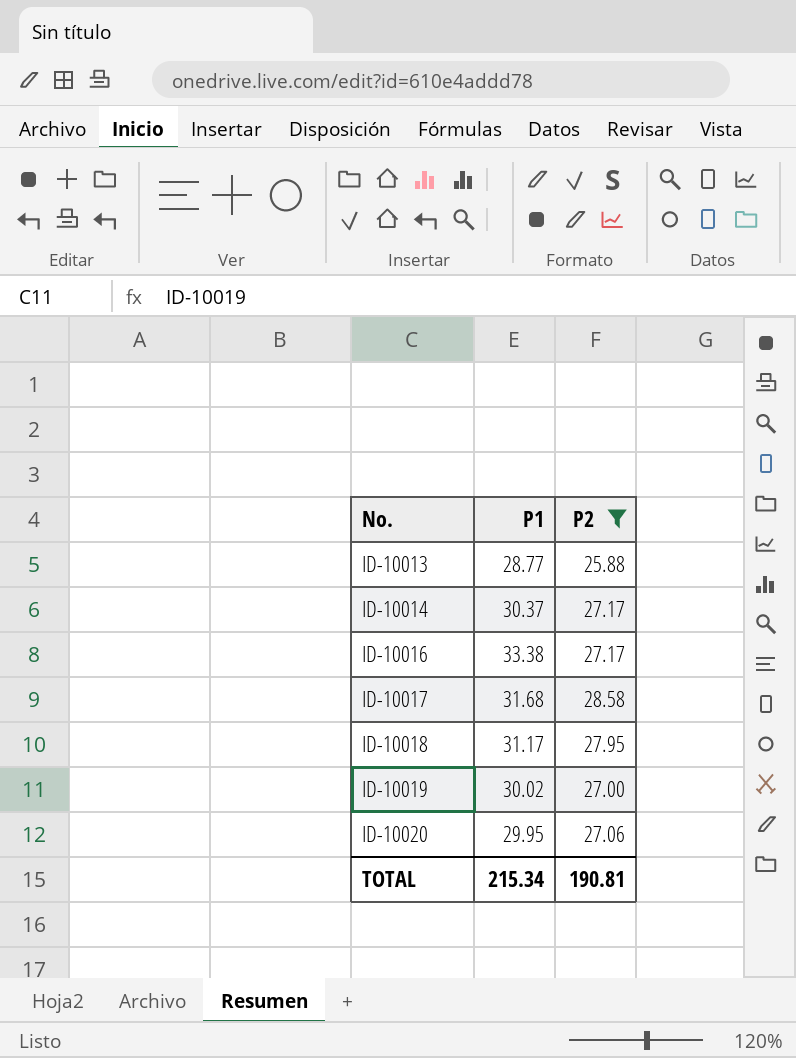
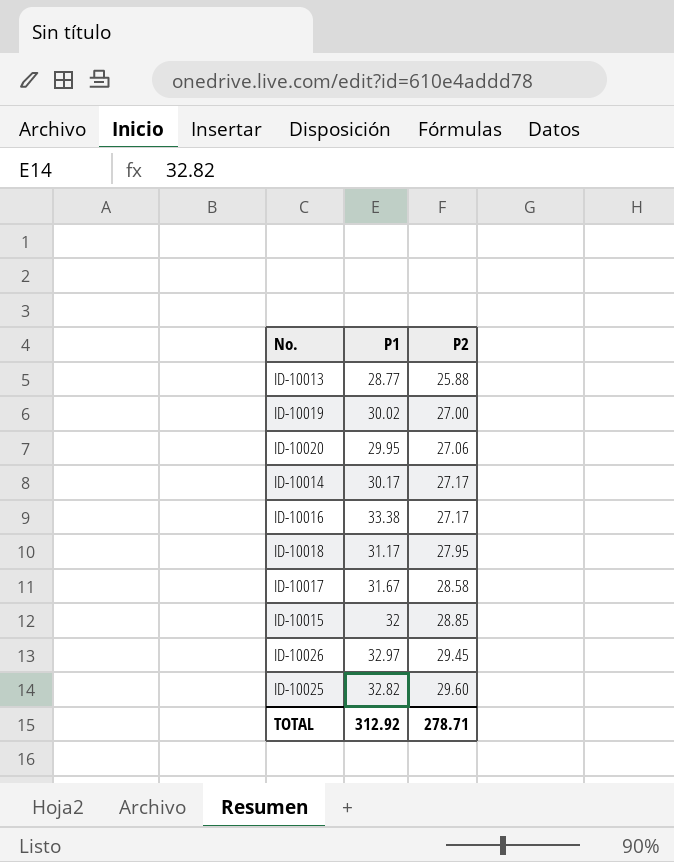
filter: P2 <= 28.58 -> none
row order: No. ascending -> P2 ascending
ID-10014 | P1: 30.37 -> 30.17
ID-10017 | P1: 31.68 -> 31.67
TOTAL | P1: 215.34 -> 312.92
TOTAL | P2: 190.81 -> 278.71

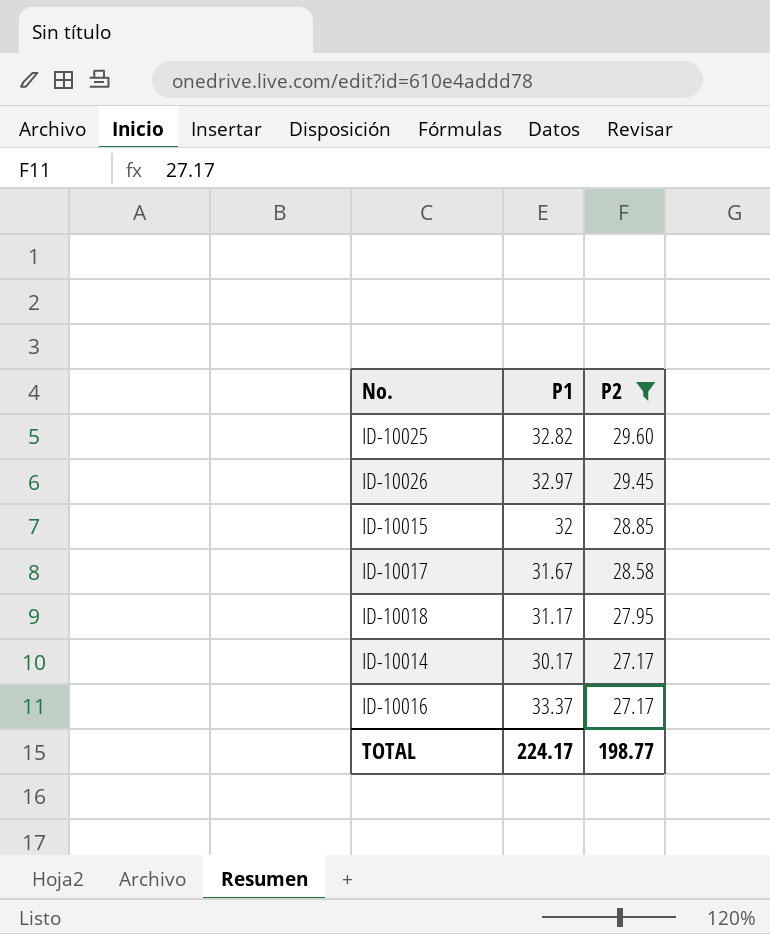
filter: none -> P2 >= 27.17
row order: P2 ascending -> P2 descending
ID-10016 | P1: 33.38 -> 33.37
TOTAL | P1: 312.92 -> 224.17
TOTAL | P2: 278.71 -> 198.77

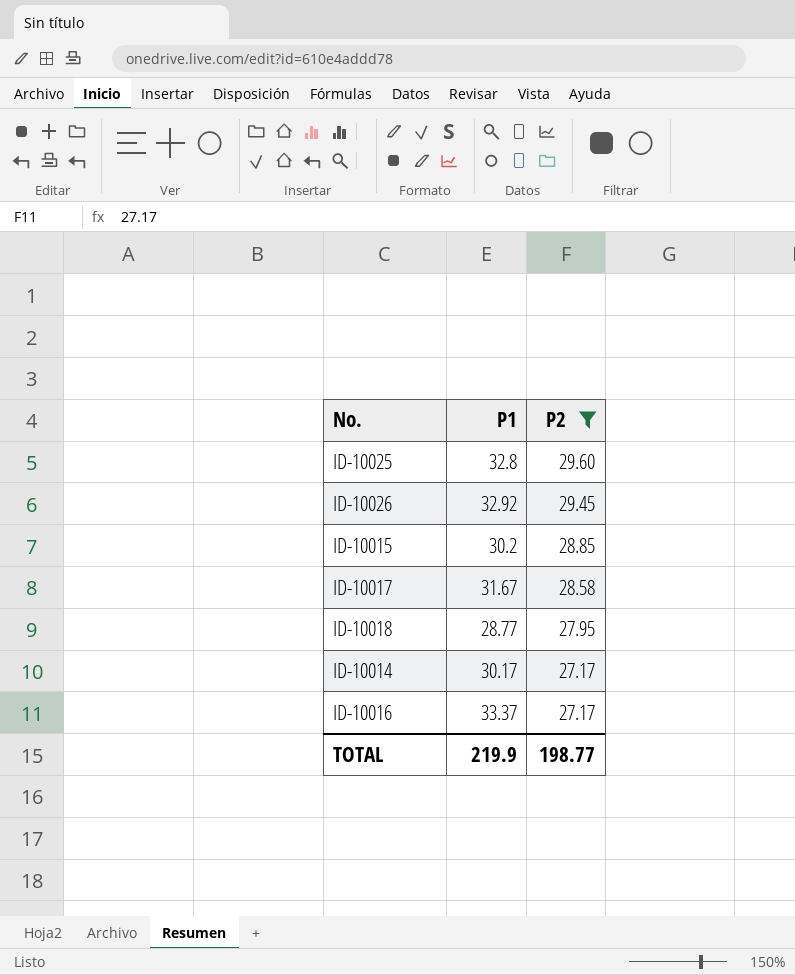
ID-10025 | P1: 32.82 -> 32.8
ID-10026 | P1: 32.97 -> 32.92
ID-10015 | P1: 32 -> 30.2
ID-10018 | P1: 31.17 -> 28.77
TOTAL | P1: 224.17 -> 219.9

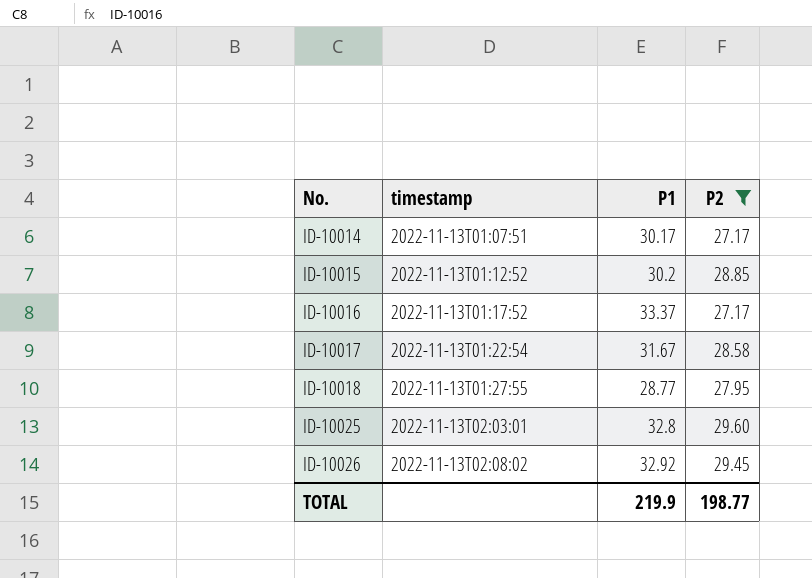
row order: P2 descending -> No. ascending
column timestamp | position: none -> 2

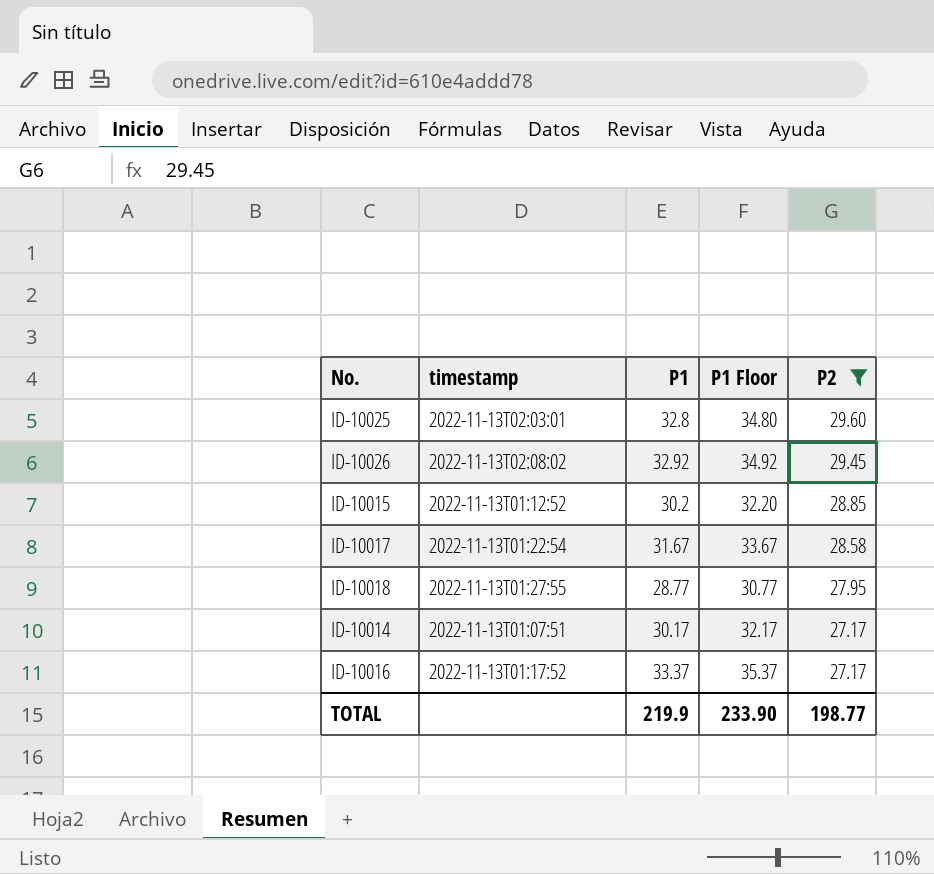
row order: No. ascending -> P2 descending
column P1 Floor | formula: none -> [P1] + 2

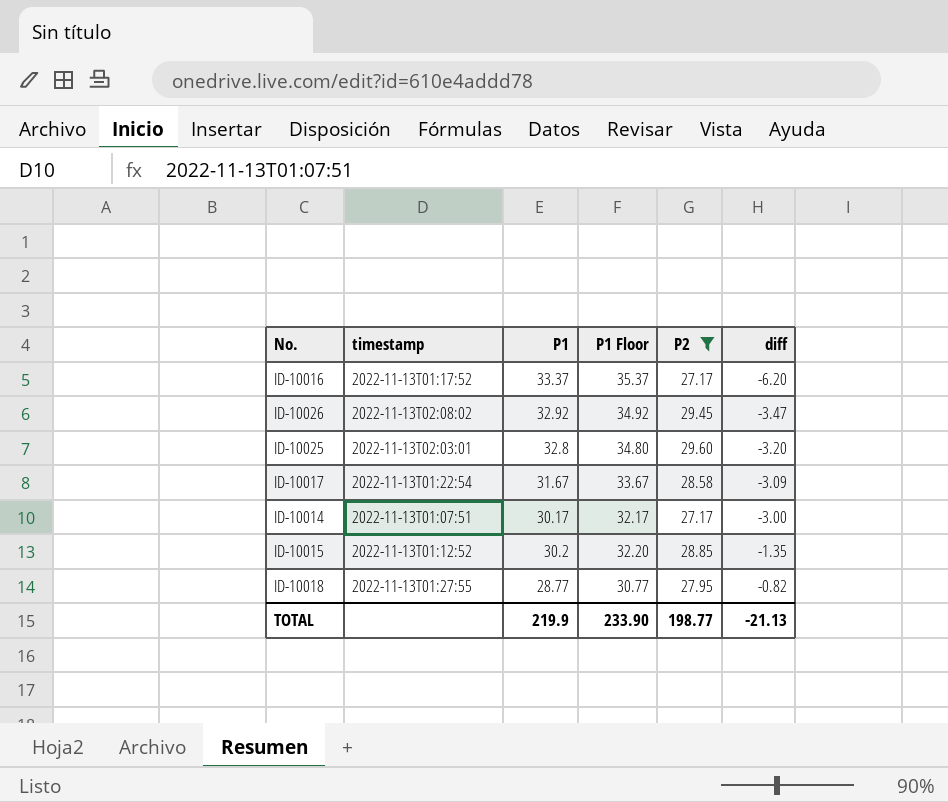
row order: P2 descending -> diff ascending
column diff | formula: none -> [P2] - [P1]

